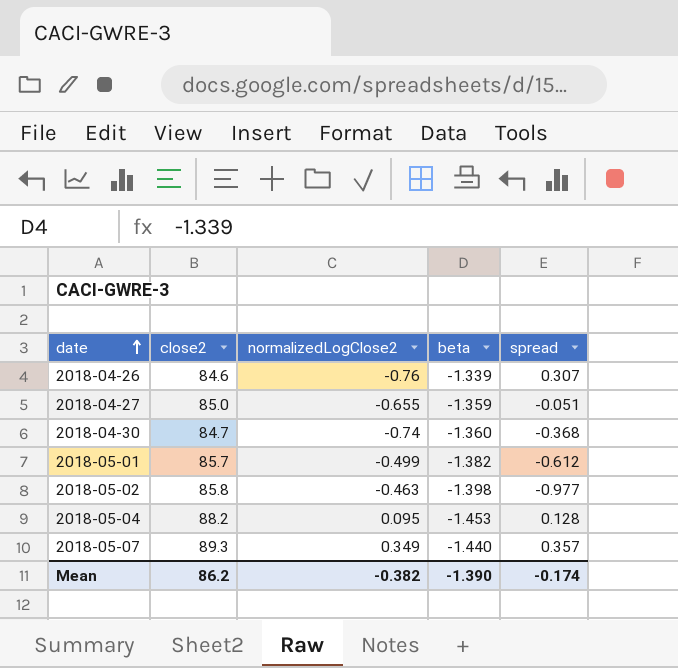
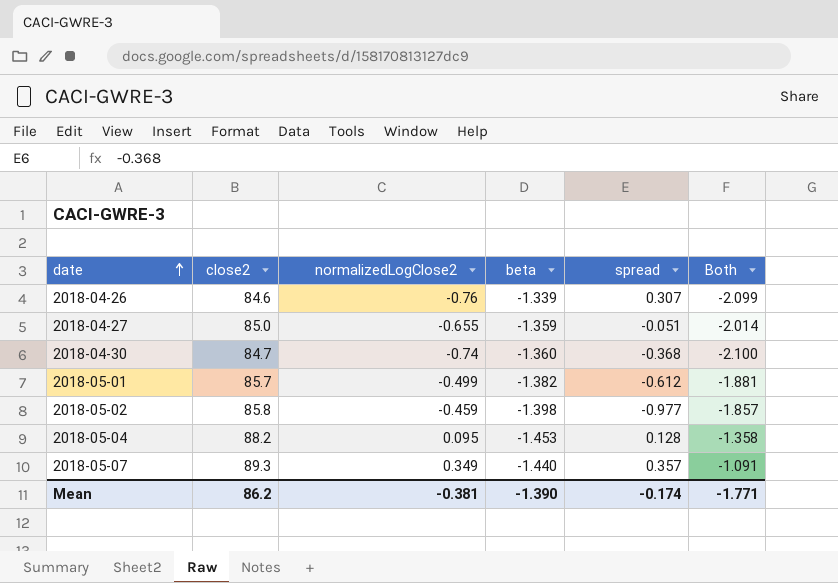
column Both | formula: none -> [normalizedLogClose2] + [beta]
2018-05-02 | normalizedLogClose2: -0.463 -> -0.459
Mean | normalizedLogClose2: -0.382 -> -0.381

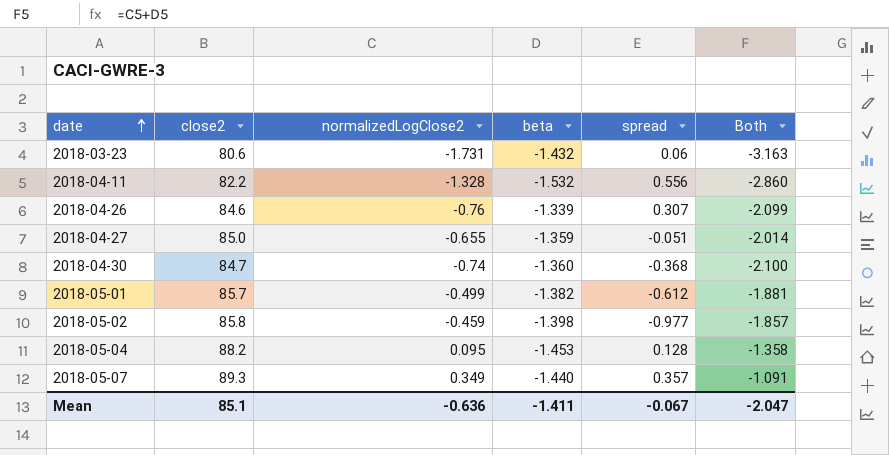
row 2018-03-23: none -> 80.6 | -1.731 | -1.432 | 0.06 | -3.163
row 2018-04-11: none -> 82.2 | -1.328 | -1.532 | 0.556 | -2.860
Mean | close2: 86.2 -> 85.1
Mean | normalizedLogClose2: -0.381 -> -0.636
Mean | beta: -1.390 -> -1.411
Mean | spread: -0.174 -> -0.067
Mean | Both: -1.771 -> -2.047

